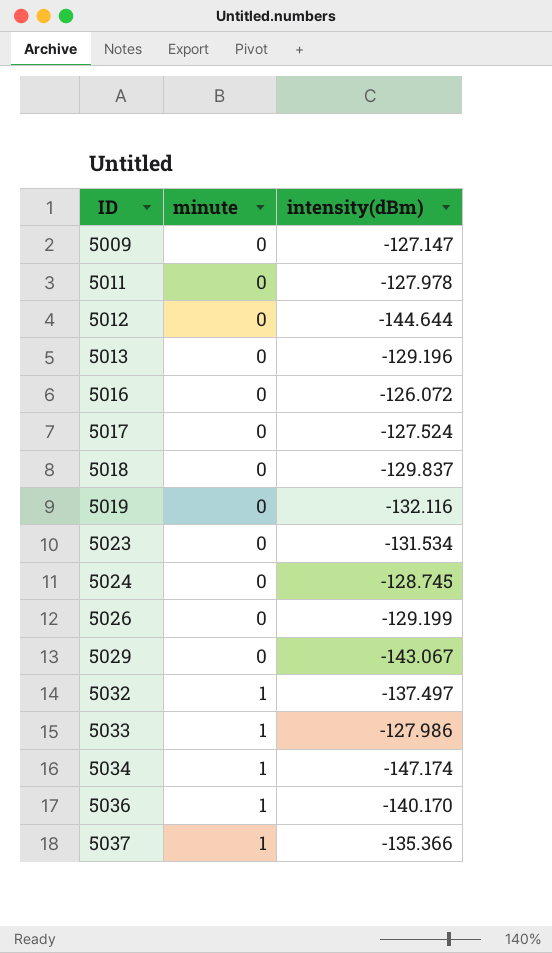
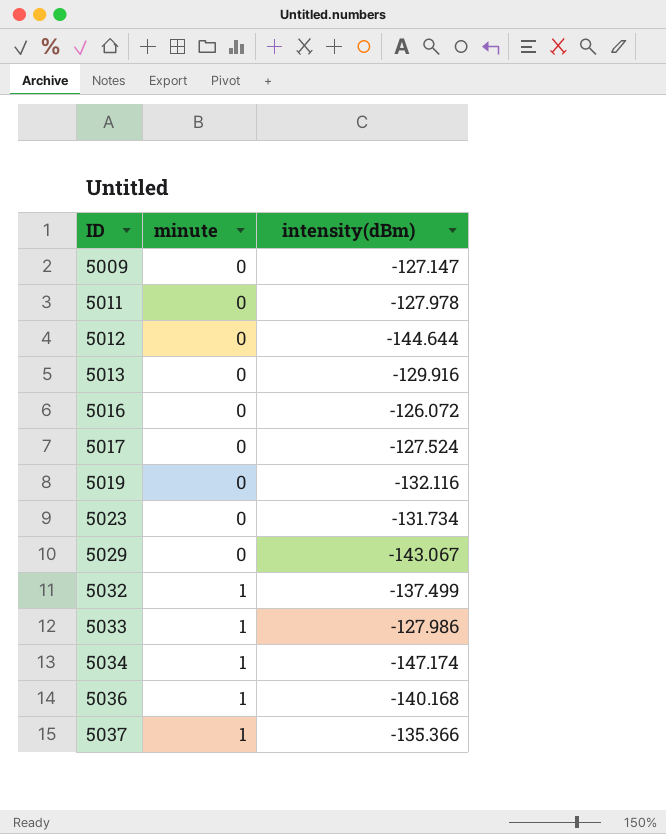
row 5018: 0 | -129.837 -> none
row 5024: 0 | -128.745 -> none
row 5026: 0 | -129.199 -> none
5013 | intensity(dBm): -129.196 -> -129.916
5023 | intensity(dBm): -131.534 -> -131.734
5032 | intensity(dBm): -137.497 -> -137.499
5036 | intensity(dBm): -140.170 -> -140.168

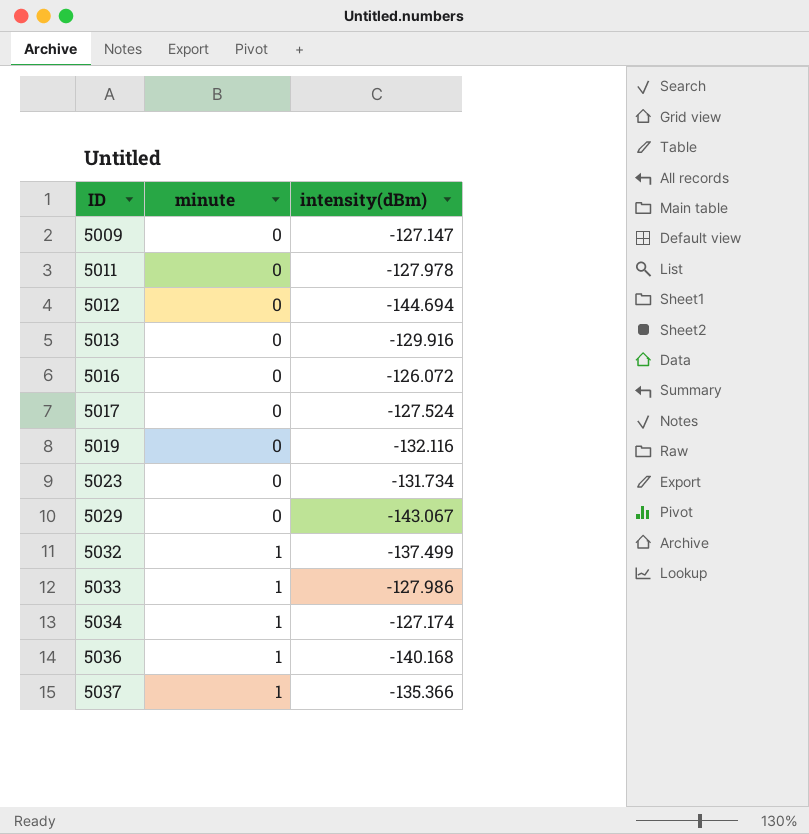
5012 | intensity(dBm): -144.644 -> -144.694
5034 | intensity(dBm): -147.174 -> -127.174

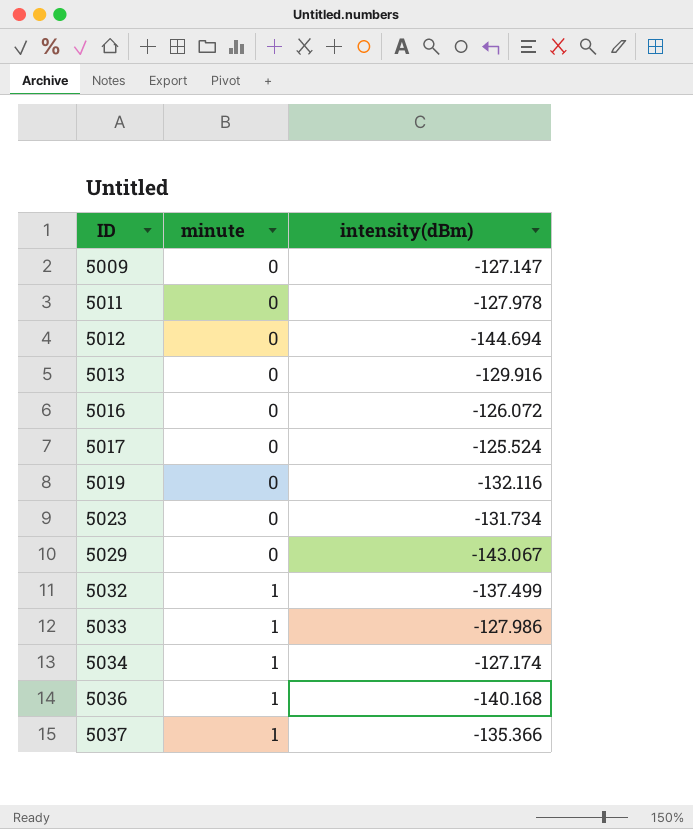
5017 | intensity(dBm): -127.524 -> -125.524

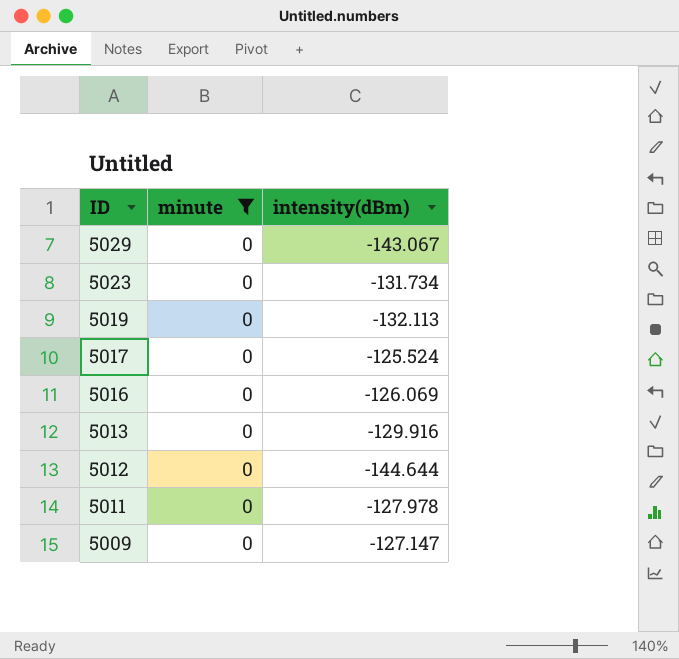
filter: none -> minute = 0
row order: ID ascending -> ID descending
5019 | intensity(dBm): -132.116 -> -132.113
5016 | intensity(dBm): -126.072 -> -126.069
5012 | intensity(dBm): -144.694 -> -144.644

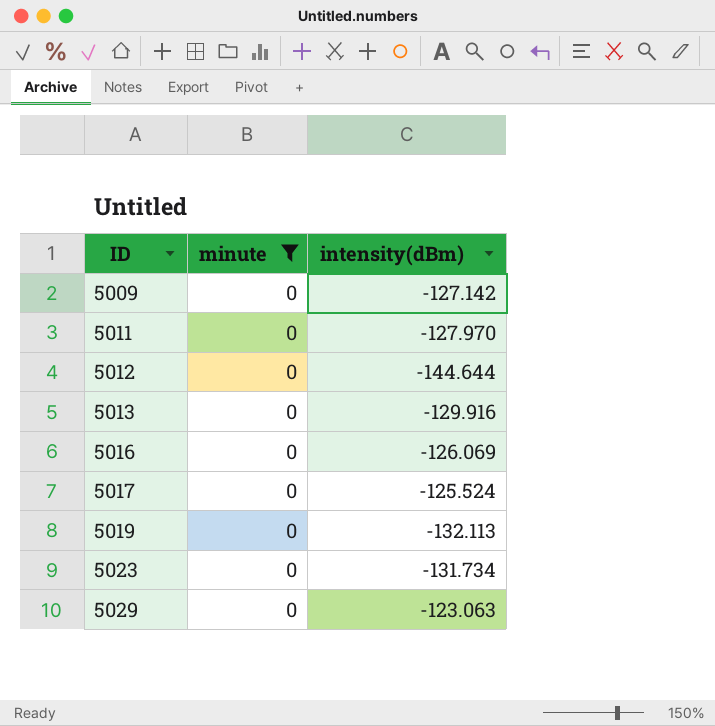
row order: ID descending -> ID ascending
5009 | intensity(dBm): -127.147 -> -127.142
5011 | intensity(dBm): -127.978 -> -127.970
5029 | intensity(dBm): -143.067 -> -123.063

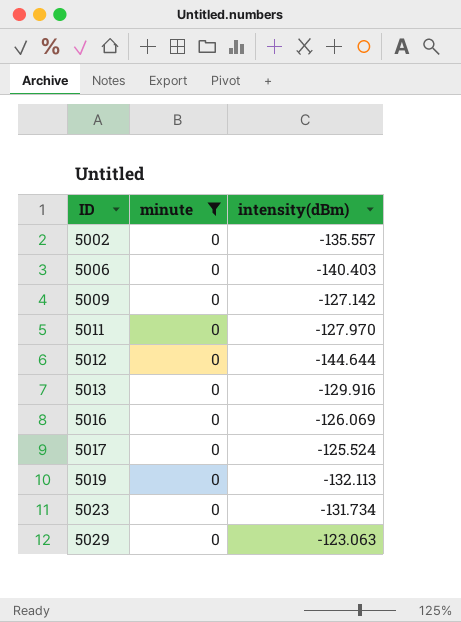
row 5002: none -> 0 | -135.557
row 5006: none -> 0 | -140.403

